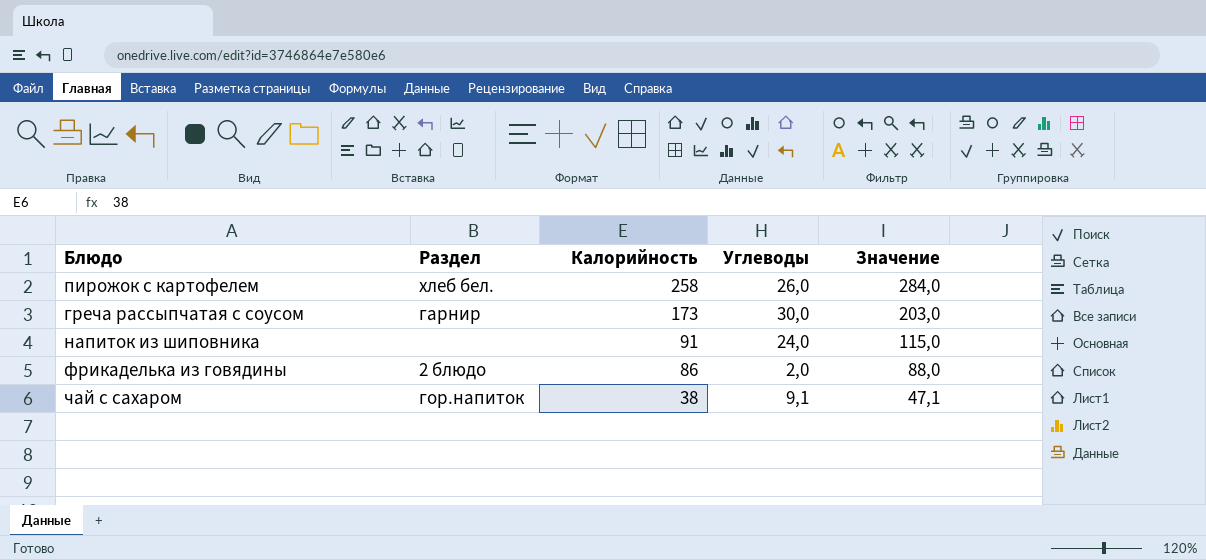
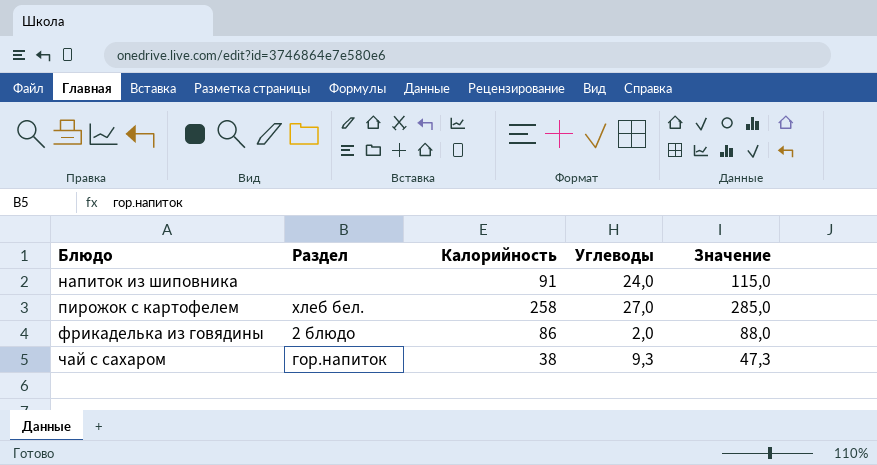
row order: Калорийность descending -> Блюдо ascending
row греча рассыпчатая с соусом: гарнир | 173 | 30,0 | 203,0 -> none
пирожок с картофелем | Углеводы: 26,0 -> 27,0
пирожок с картофелем | Значение: 284,0 -> 285,0
чай с сахаром | Углеводы: 9,1 -> 9,3
чай с сахаром | Значение: 47,1 -> 47,3

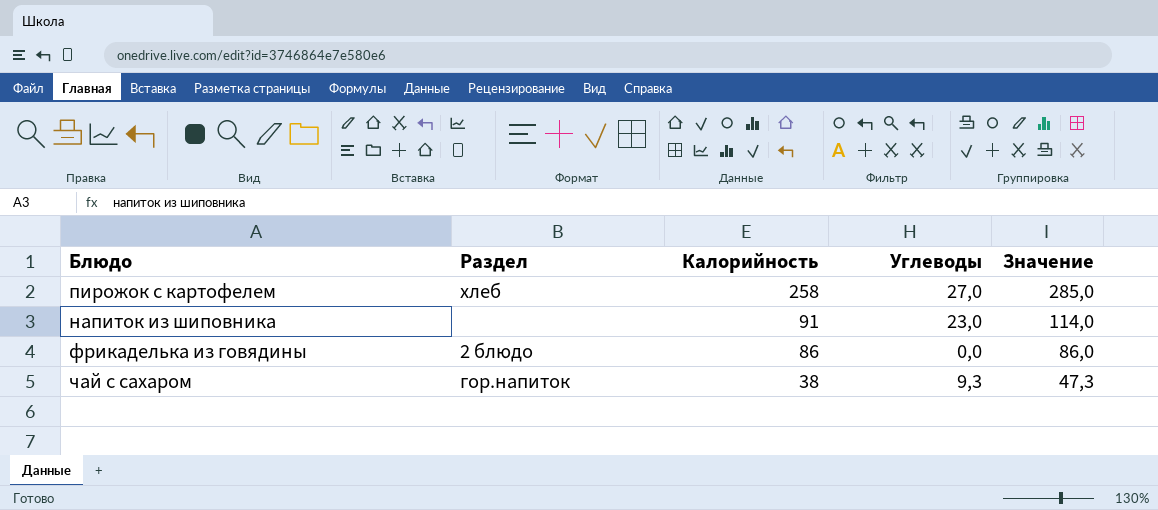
row order: Блюдо ascending -> Калорийность descending
пирожок с картофелем | Раздел: хлеб бел. -> хлеб
напиток из шиповника | Углеводы: 24,0 -> 23,0
напиток из шиповника | Значение: 115,0 -> 114,0
фрикаделька из говядины | Углеводы: 2,0 -> 0,0
фрикаделька из говядины | Значение: 88,0 -> 86,0

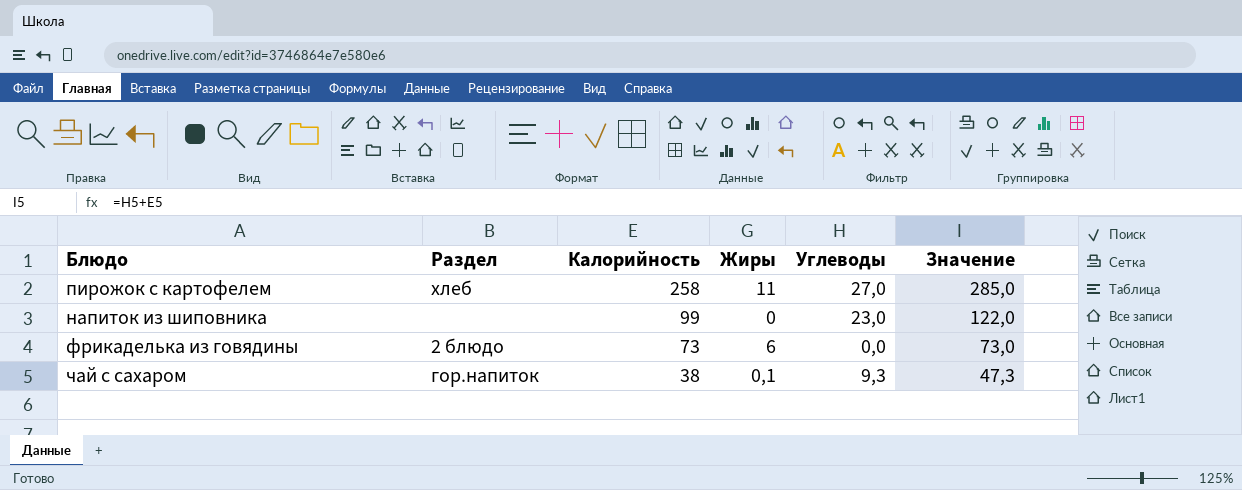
column Жиры | position: none -> 4
напиток из шиповника | Калорийность: 91 -> 99
напиток из шиповника | Значение: 114,0 -> 122,0
фрикаделька из говядины | Калорийность: 86 -> 73
фрикаделька из говядины | Значение: 86,0 -> 73,0

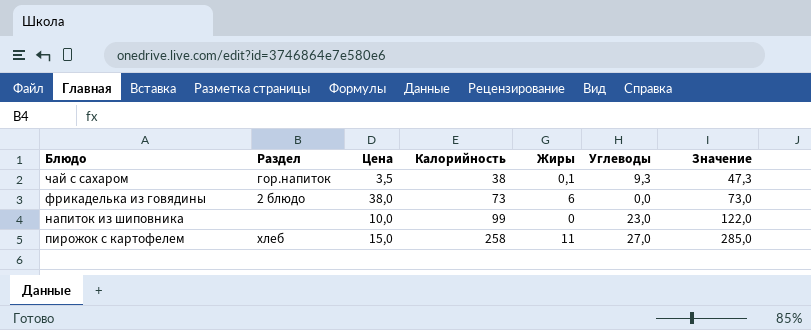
row order: Калорийность descending -> Калорийность ascending
column Цена | position: none -> 3

